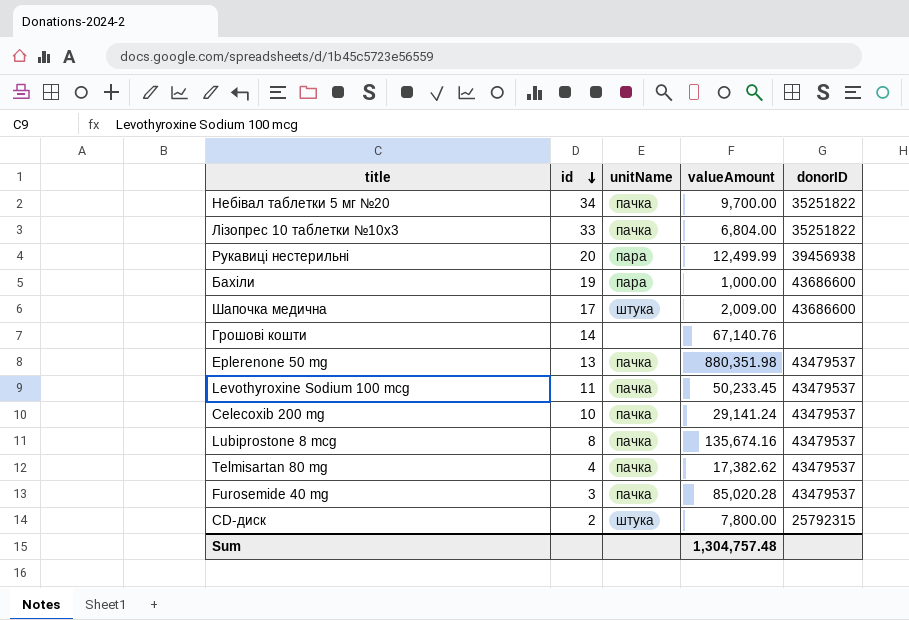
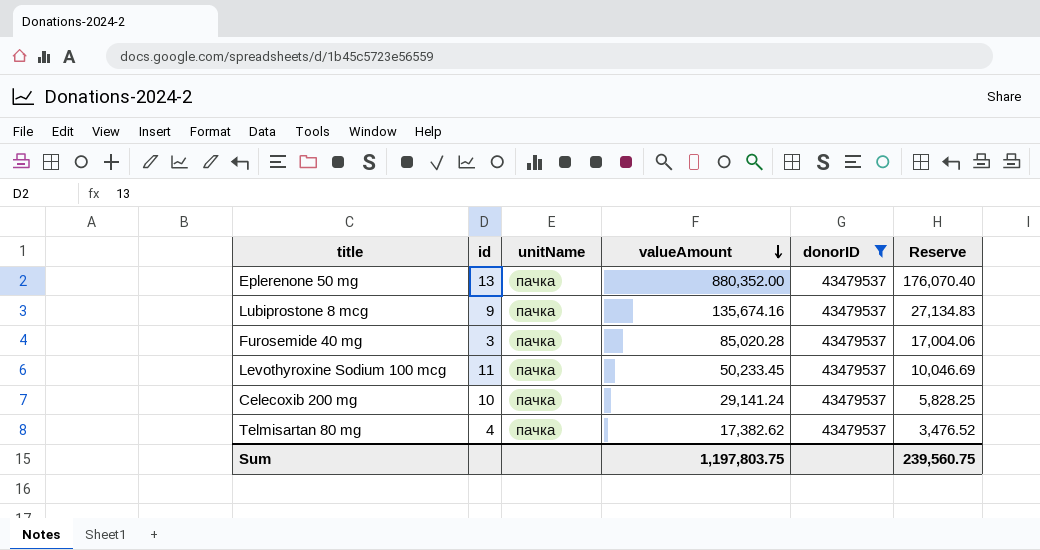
filter: none -> donorID = 43479537
row order: id descending -> valueAmount descending
column Reserve | formula: none -> [valueAmount] * 0.2
Eplerenone 50 mg | valueAmount: 880,351.98 -> 880,352.00
Lubiprostone 8 mcg | id: 8 -> 9
Sum | valueAmount: 1,304,757.48 -> 1,197,803.75

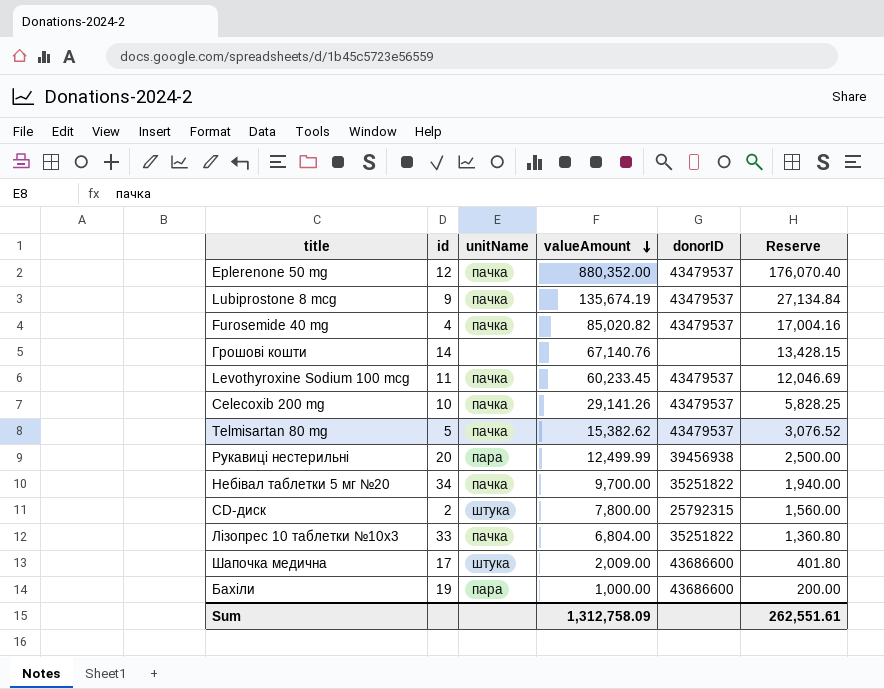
filter: donorID = 43479537 -> none
Eplerenone 50 mg | id: 13 -> 12
Lubiprostone 8 mcg | valueAmount: 135,674.16 -> 135,674.19
Lubiprostone 8 mcg | Reserve: 27,134.83 -> 27,134.84
Furosemide 40 mg | id: 3 -> 4
Furosemide 40 mg | valueAmount: 85,020.28 -> 85,020.82
Furosemide 40 mg | Reserve: 17,004.06 -> 17,004.16
Levothyroxine Sodium 100 mcg | valueAmount: 50,233.45 -> 60,233.45
Levothyroxine Sodium 100 mcg | Reserve: 10,046.69 -> 12,046.69
Celecoxib 200 mg | valueAmount: 29,141.24 -> 29,141.26
Telmisartan 80 mg | id: 4 -> 5
Telmisartan 80 mg | valueAmount: 17,382.62 -> 15,382.62
Telmisartan 80 mg | Reserve: 3,476.52 -> 3,076.52
Sum | valueAmount: 1,197,803.75 -> 1,312,758.09
Sum | Reserve: 239,560.75 -> 262,551.61

